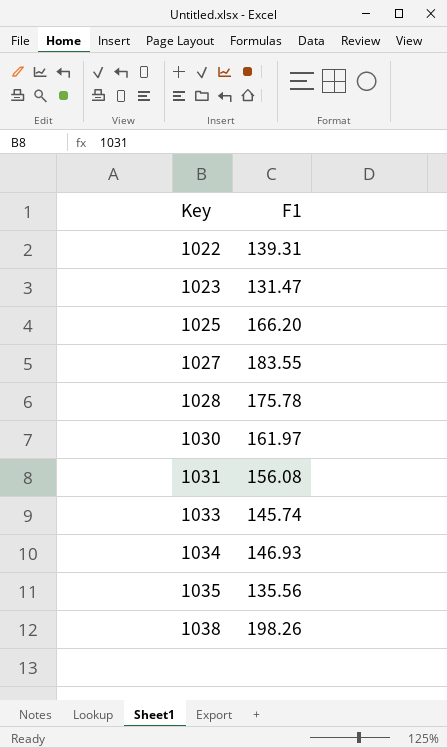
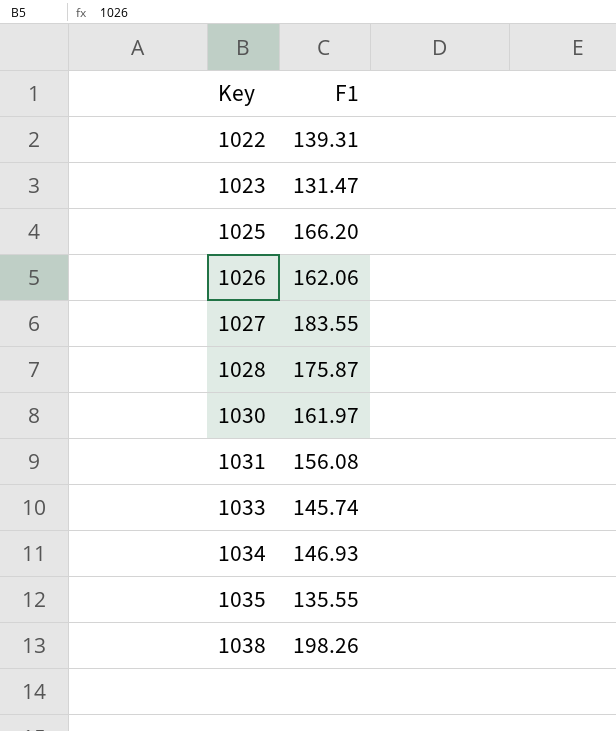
row 1026: none -> 162.06
1028 | F1: 175.78 -> 175.87
1035 | F1: 135.56 -> 135.55

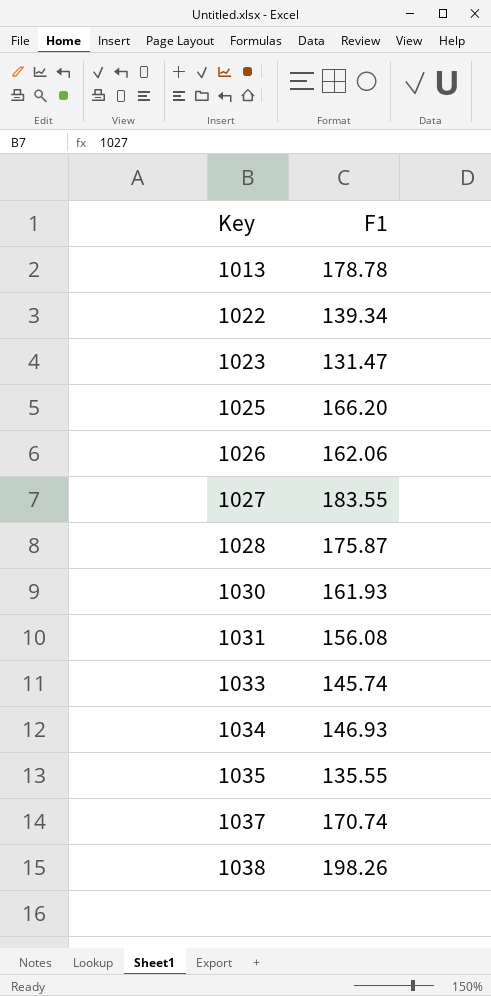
row 1013: none -> 178.78
1022 | F1: 139.31 -> 139.34
1030 | F1: 161.97 -> 161.93
row 1037: none -> 170.74

